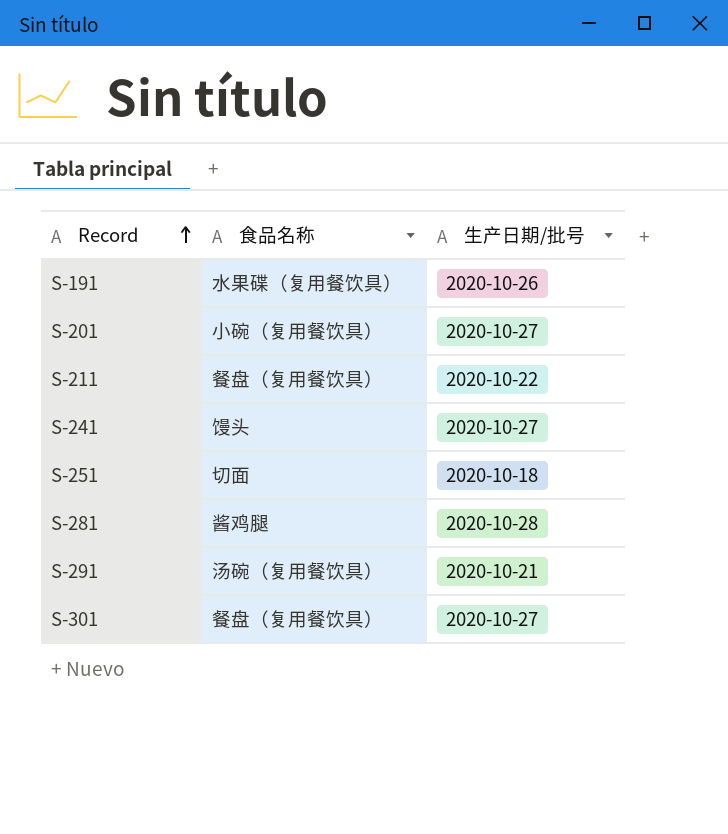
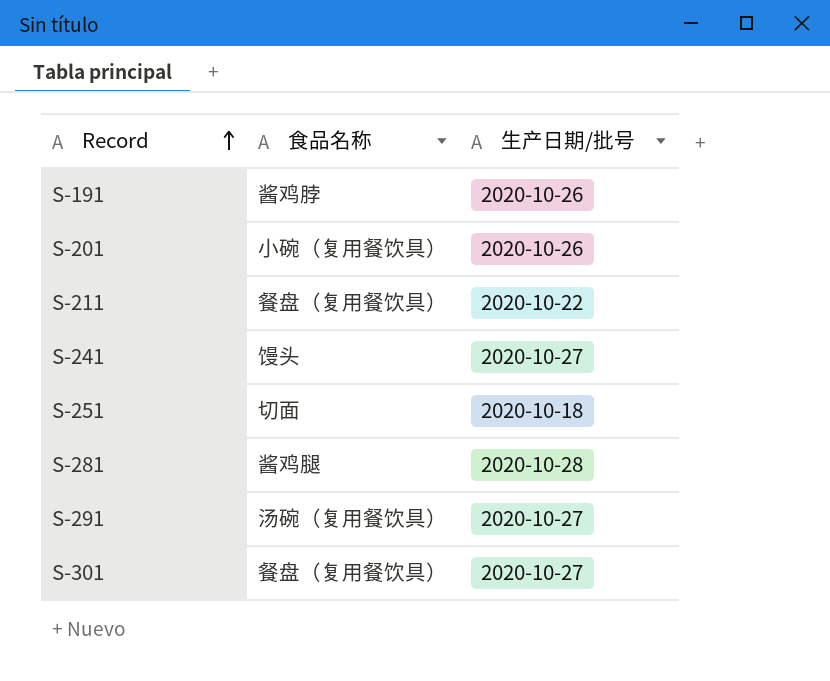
S-191 | 食品名称: 水果碟（复用餐饮具） -> 酱鸡脖
S-201 | 生产日期/批号: 2020-10-27 -> 2020-10-26
S-291 | 生产日期/批号: 2020-10-21 -> 2020-10-27

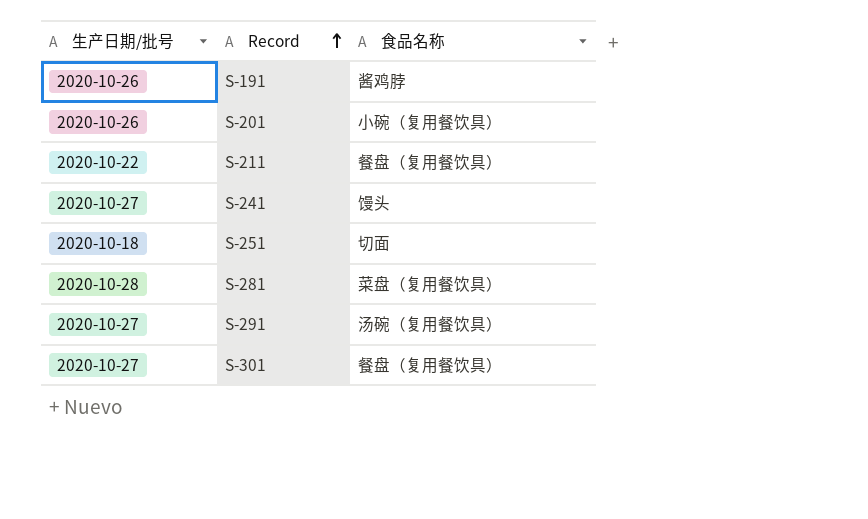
column 生产日期/批号 | position: 3 -> 1
S-281 | 食品名称: 酱鸡腿 -> 菜盘（复用餐饮具）

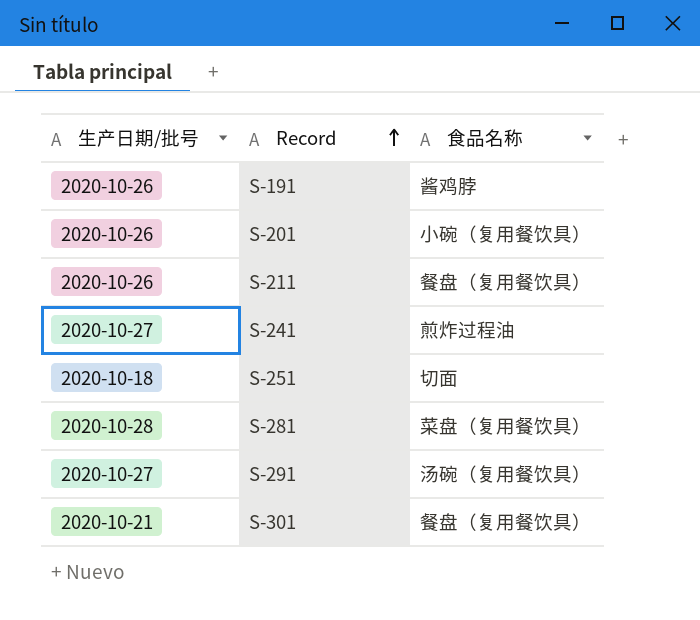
S-211 | 生产日期/批号: 2020-10-22 -> 2020-10-26
S-241 | 食品名称: 馒头 -> 煎炸过程油
S-301 | 生产日期/批号: 2020-10-27 -> 2020-10-21

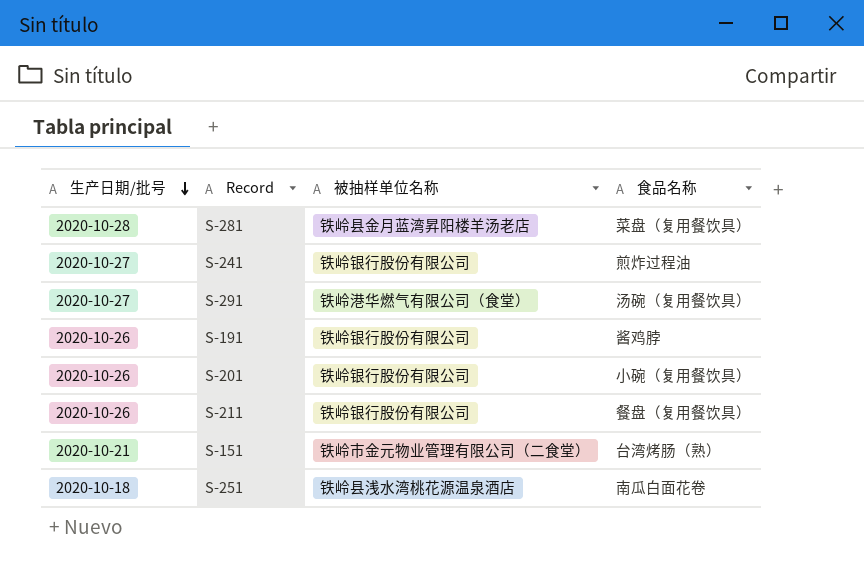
row order: Record ascending -> 生产日期/批号 descending
column 被抽样单位名称 | position: none -> 3
row S-301: 2020-10-21 | 餐盘（复用餐饮具） -> none
row S-151: none -> 2020-10-21 | 铁岭市金元物业管理有限公司（二食堂） | 台湾烤肠（熟）
S-251 | 食品名称: 切面 -> 南瓜白面花卷

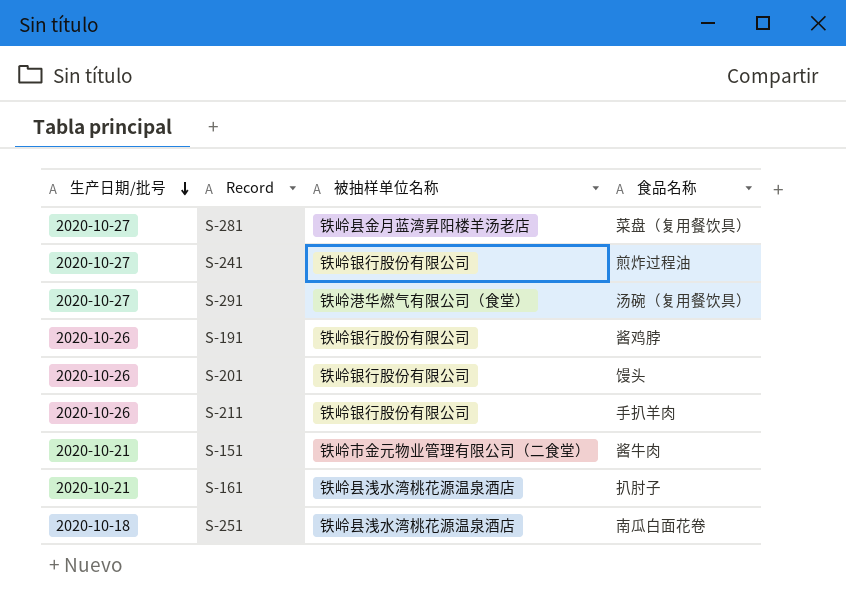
S-281 | 生产日期/批号: 2020-10-28 -> 2020-10-27
S-201 | 食品名称: 小碗（复用餐饮具） -> 馒头
S-211 | 食品名称: 餐盘（复用餐饮具） -> 手扒羊肉
S-151 | 食品名称: 台湾烤肠（熟） -> 酱牛肉
row S-161: none -> 2020-10-21 | 铁岭县浅水湾桃花源温泉酒店 | 扒肘子

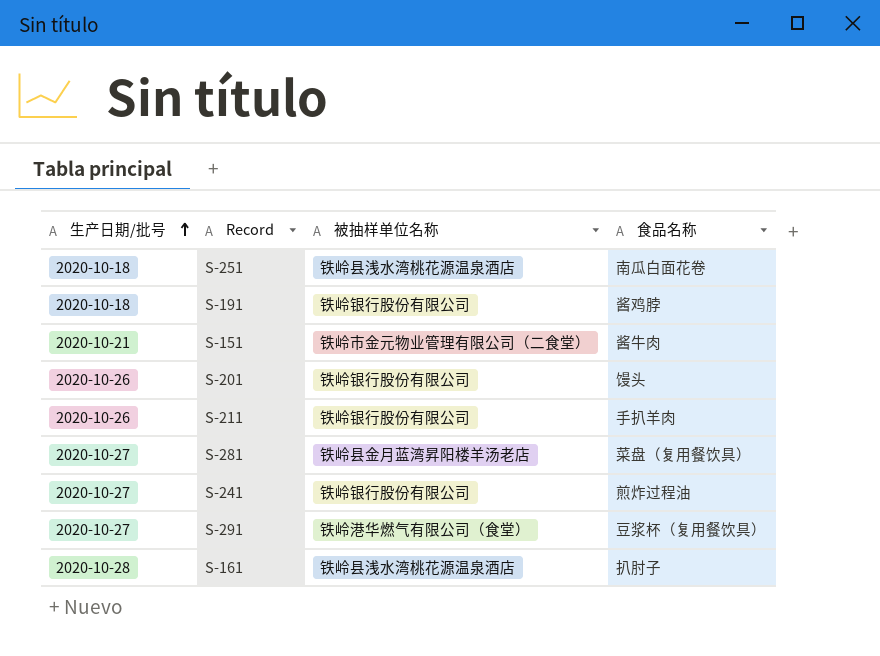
row order: 生产日期/批号 descending -> 生产日期/批号 ascending
S-191 | 生产日期/批号: 2020-10-26 -> 2020-10-18
S-291 | 食品名称: 汤碗（复用餐饮具） -> 豆浆杯（复用餐饮具）
S-161 | 生产日期/批号: 2020-10-21 -> 2020-10-28

